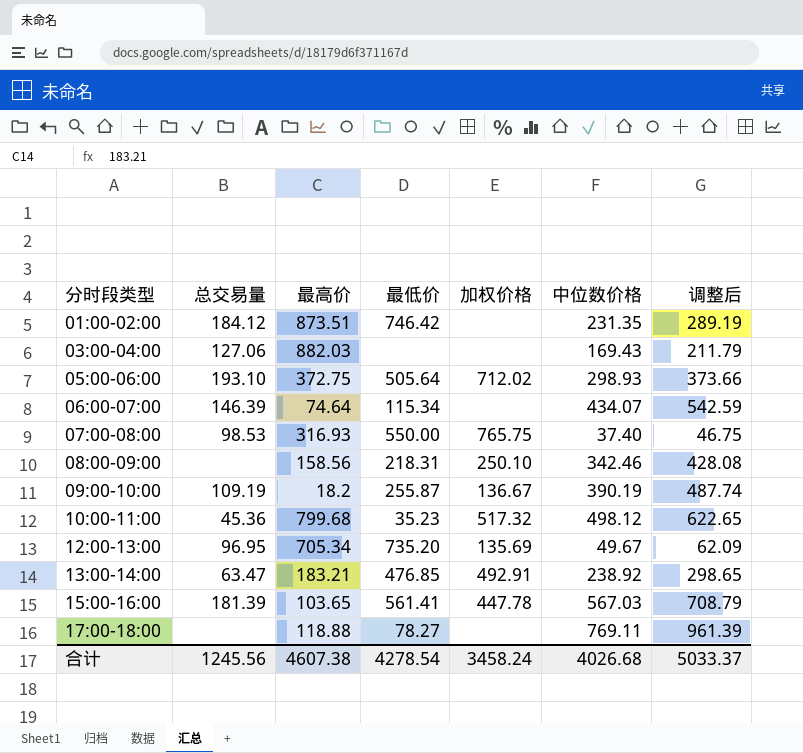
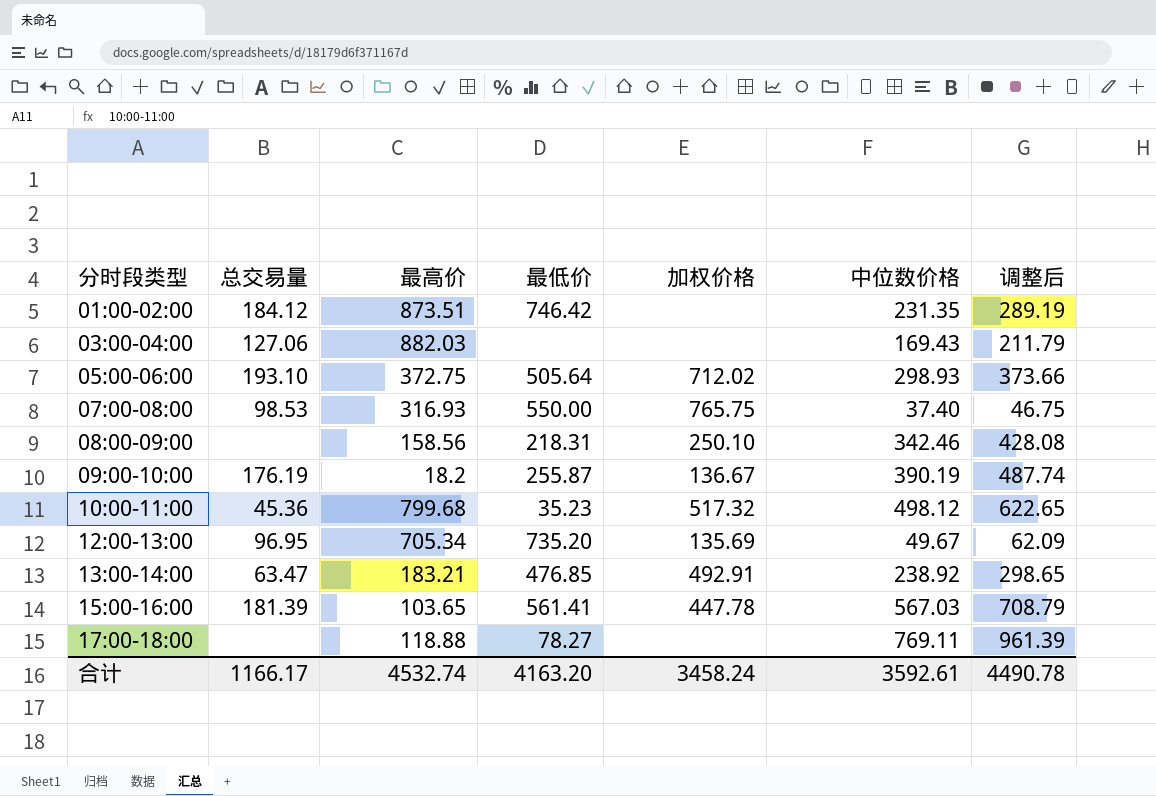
row 06:00-07:00: 146.39 | 74.64 | 115.34 | none | 434.07 | 542.59 -> none
09:00-10:00 | 总交易量: 109.19 -> 176.19
合计 | 总交易量: 1245.56 -> 1166.17
合计 | 最高价: 4607.38 -> 4532.74
合计 | 最低价: 4278.54 -> 4163.20
合计 | 中位数价格: 4026.68 -> 3592.61
合计 | 调整后: 5033.37 -> 4490.78

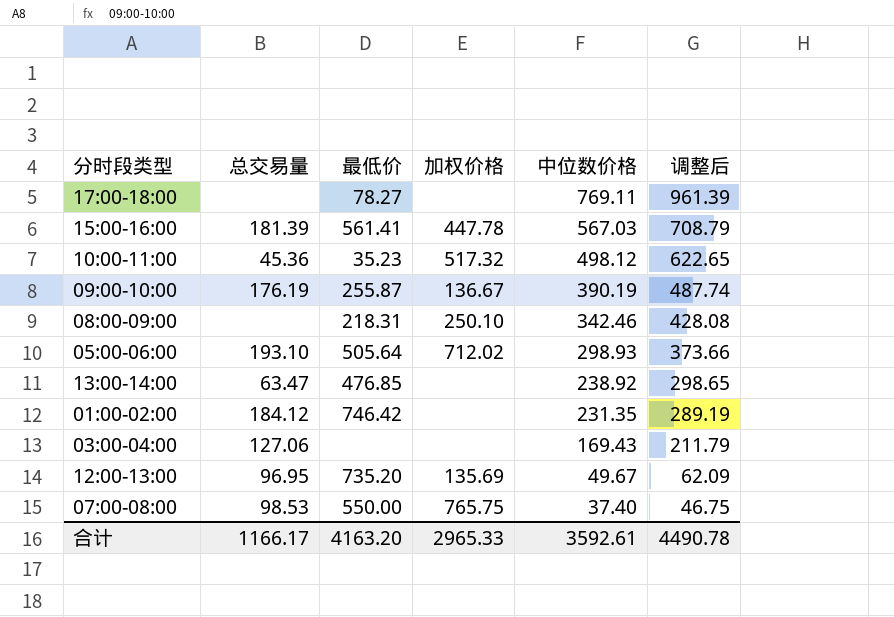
row order: 分时段类型 ascending -> 中位数价格 descending
column 最高价 | position: 3 -> none
13:00-14:00 | 加权价格: 492.91 -> none
合计 | 加权价格: 3458.24 -> 2965.33

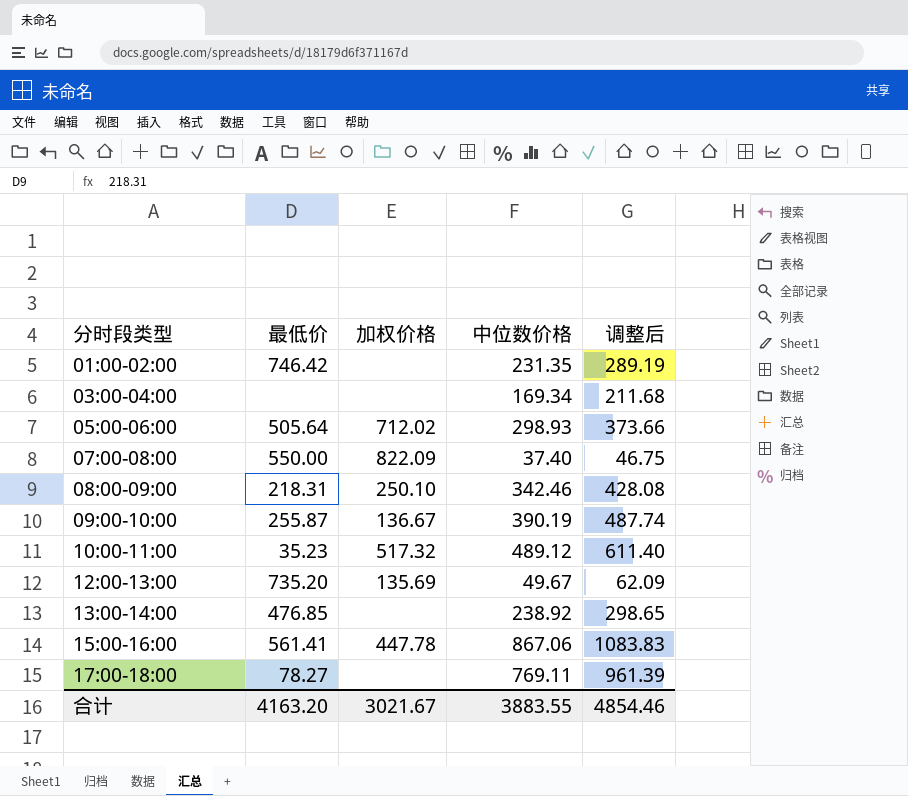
row order: 中位数价格 descending -> 分时段类型 ascending
column 总交易量 | position: 2 -> none
03:00-04:00 | 中位数价格: 169.43 -> 169.34
03:00-04:00 | 调整后: 211.79 -> 211.68
07:00-08:00 | 加权价格: 765.75 -> 822.09
10:00-11:00 | 中位数价格: 498.12 -> 489.12
10:00-11:00 | 调整后: 622.65 -> 611.40
15:00-16:00 | 中位数价格: 567.03 -> 867.06
15:00-16:00 | 调整后: 708.79 -> 1083.83
合计 | 加权价格: 2965.33 -> 3021.67
合计 | 中位数价格: 3592.61 -> 3883.55
合计 | 调整后: 4490.78 -> 4854.46

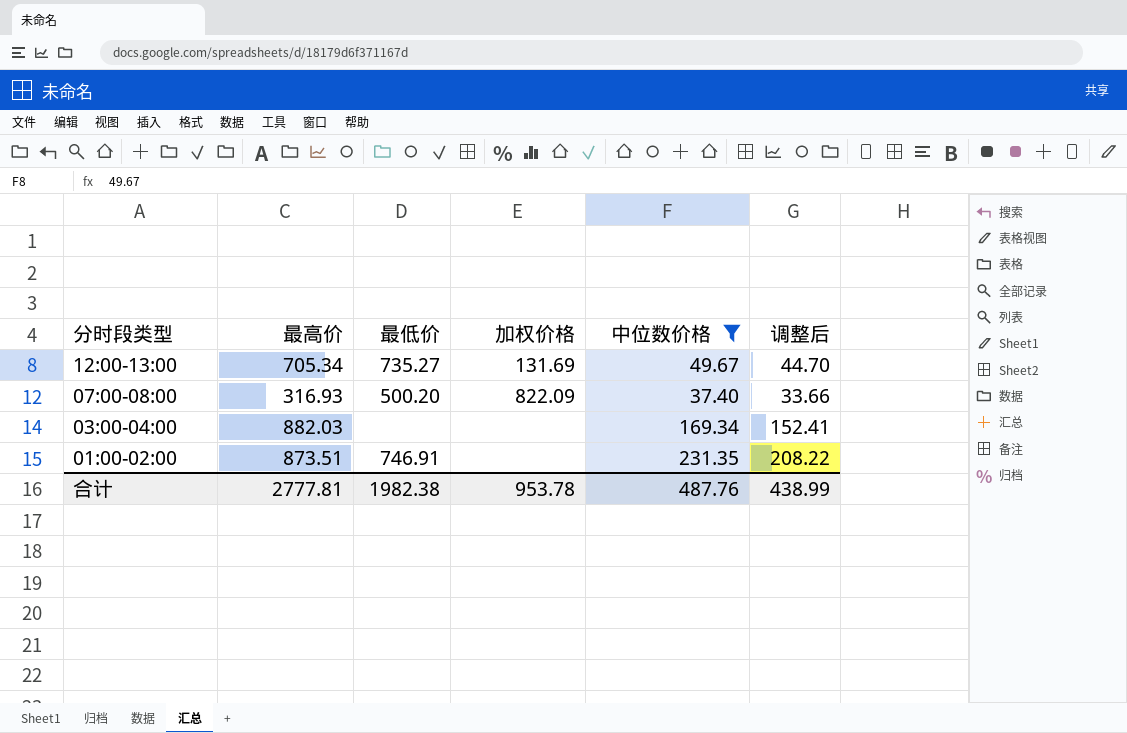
filter: none -> 中位数价格 <= 231.35
row order: 分时段类型 ascending -> 分时段类型 descending
column 最高价 | position: none -> 2
column 调整后 | formula: [中位数价格] * 1.25 -> [中位数价格] * 0.9
12:00-13:00 | 最低价: 735.20 -> 735.27
12:00-13:00 | 加权价格: 135.69 -> 131.69
07:00-08:00 | 最低价: 550.00 -> 500.20
01:00-02:00 | 最低价: 746.42 -> 746.91
合计 | 最低价: 4163.20 -> 1982.38
合计 | 加权价格: 3021.67 -> 953.78
合计 | 中位数价格: 3883.55 -> 487.76
合计 | 调整后: 4854.46 -> 438.99

